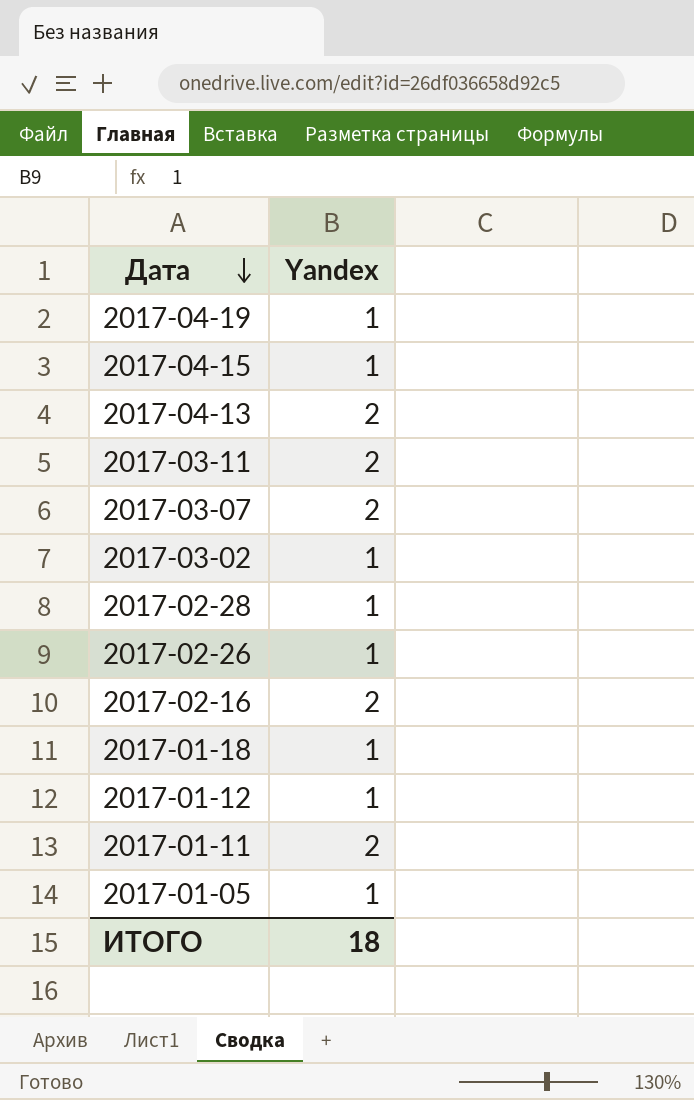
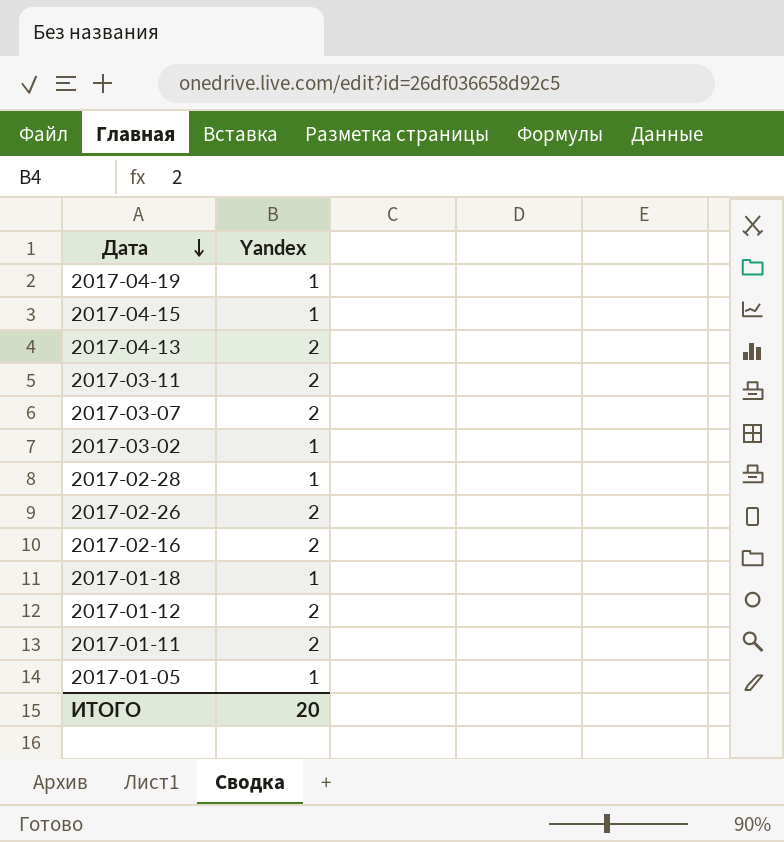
2017-02-26 | Yandex: 1 -> 2
2017-01-12 | Yandex: 1 -> 2
ИТОГО | Yandex: 18 -> 20

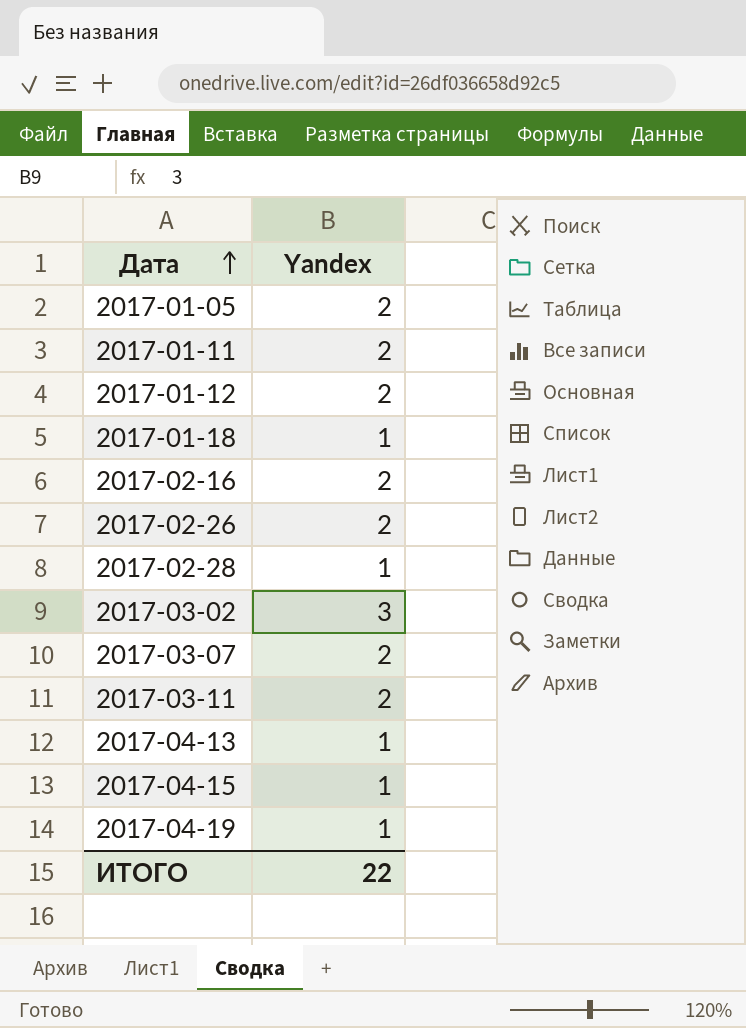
row order: Дата descending -> Дата ascending
2017-01-05 | Yandex: 1 -> 2
2017-03-02 | Yandex: 1 -> 3
2017-04-13 | Yandex: 2 -> 1
ИТОГО | Yandex: 20 -> 22

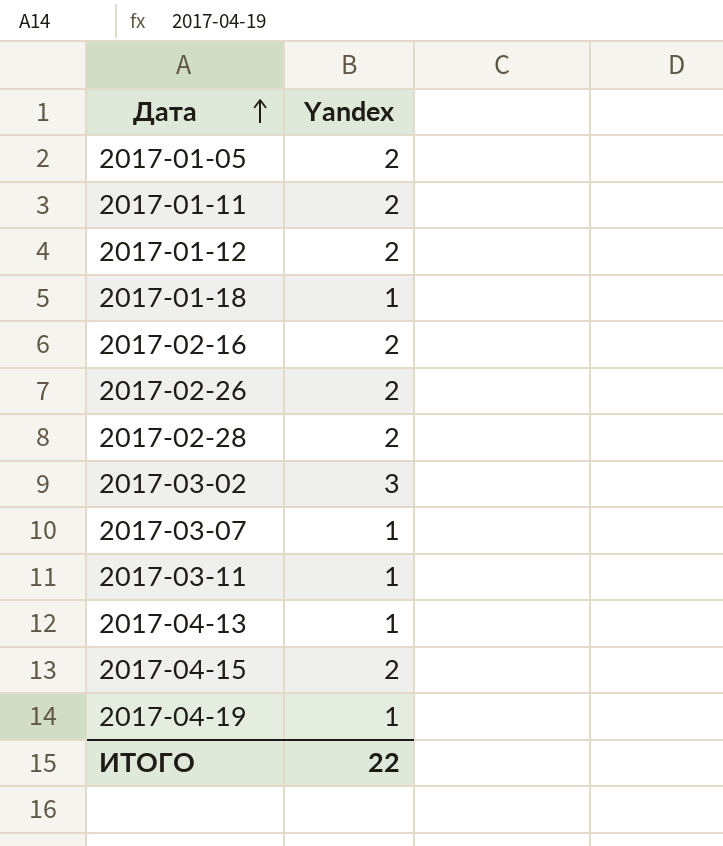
2017-02-28 | Yandex: 1 -> 2
2017-03-07 | Yandex: 2 -> 1
2017-03-11 | Yandex: 2 -> 1
2017-04-15 | Yandex: 1 -> 2

